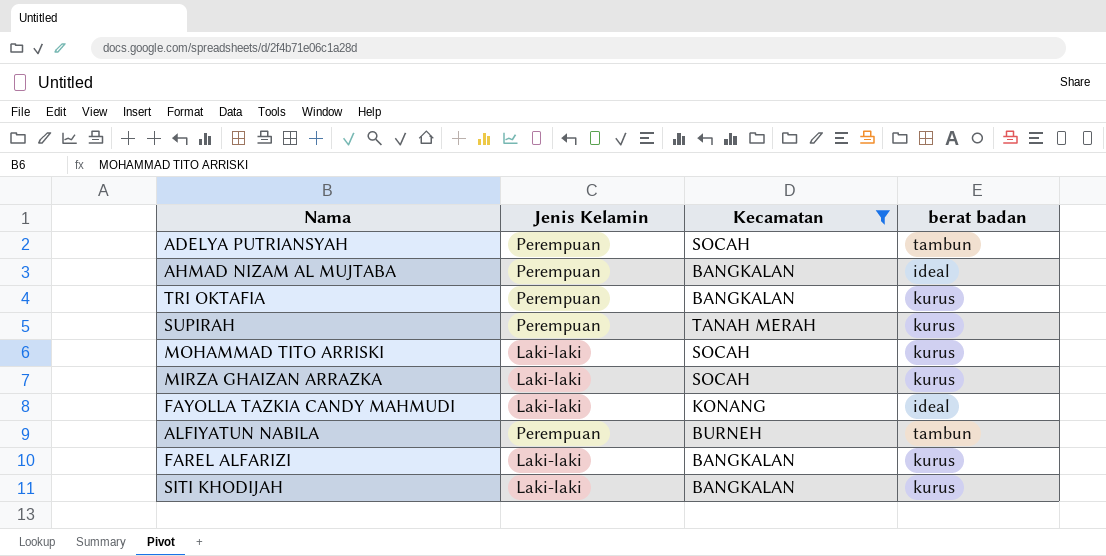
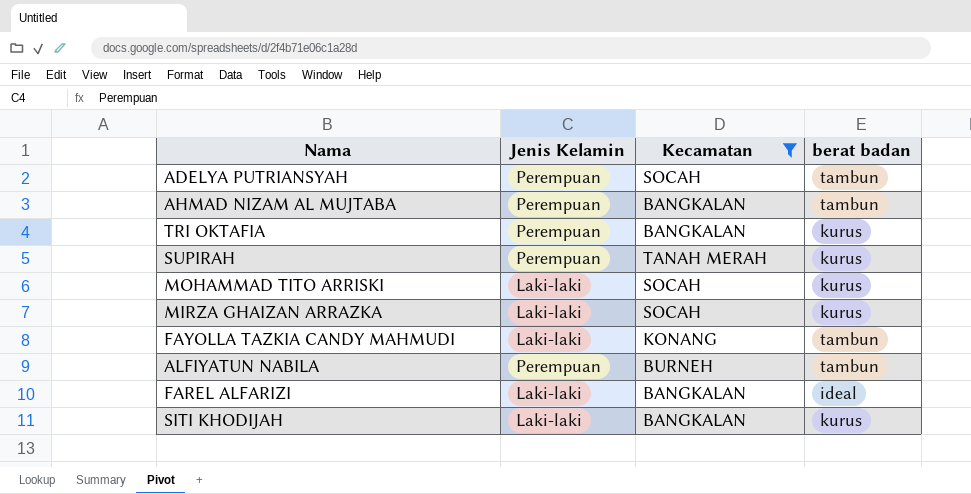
AHMAD NIZAM AL MUJTABA | berat badan: ideal -> tambun
FAYOLLA TAZKIA CANDY MAHMUDI | berat badan: ideal -> tambun
FAREL ALFARIZI | berat badan: kurus -> ideal

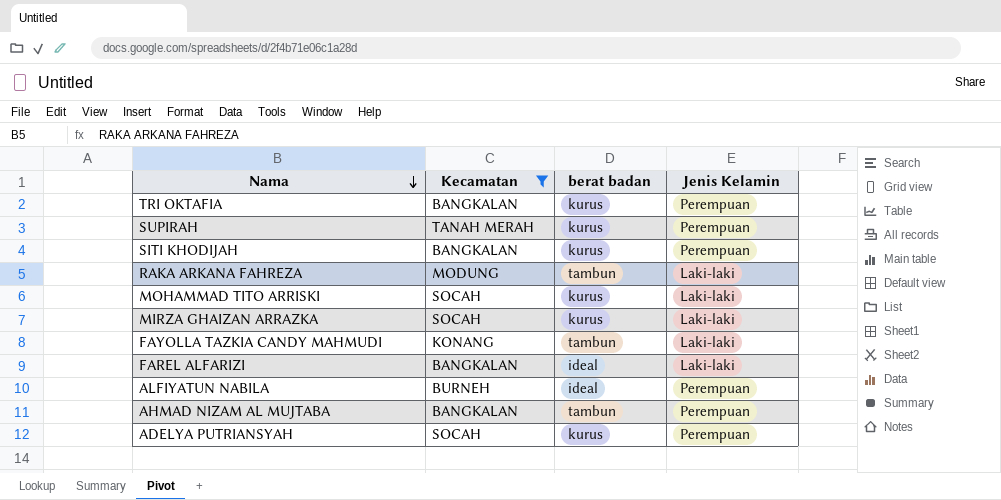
row order: none -> Nama descending
column Jenis Kelamin | position: 2 -> 4
SITI KHODIJAH | Jenis Kelamin: Laki-laki -> Perempuan
row RAKA ARKANA FAHREZA: none -> MODUNG | tambun | Laki-laki
ALFIYATUN NABILA | berat badan: tambun -> ideal
ADELYA PUTRIANSYAH | berat badan: tambun -> kurus

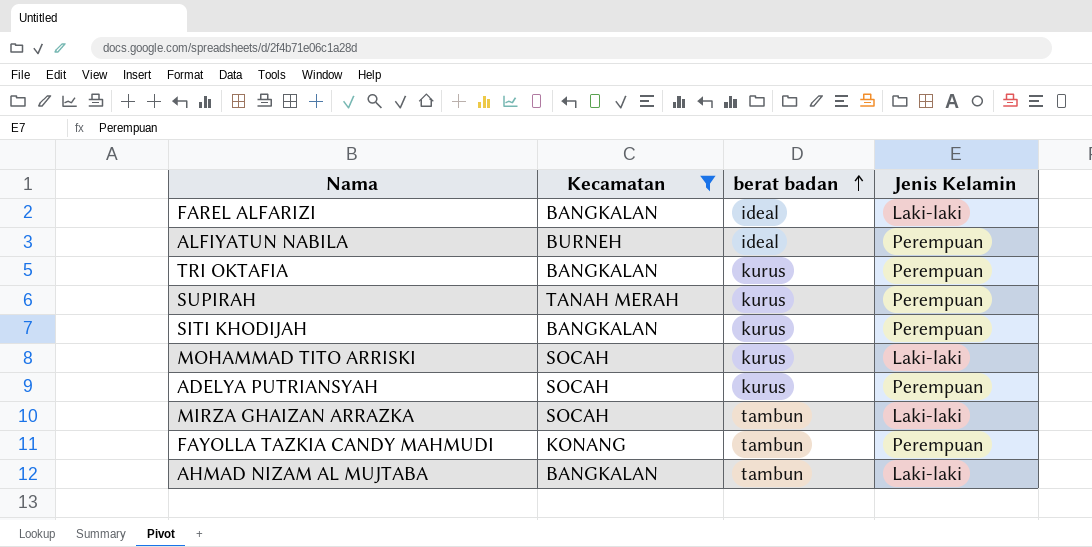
row order: Nama descending -> berat badan ascending
row RAKA ARKANA FAHREZA: MODUNG | tambun | Laki-laki -> none
MIRZA GHAIZAN ARRAZKA | berat badan: kurus -> tambun
FAYOLLA TAZKIA CANDY MAHMUDI | Jenis Kelamin: Laki-laki -> Perempuan
AHMAD NIZAM AL MUJTABA | Jenis Kelamin: Perempuan -> Laki-laki

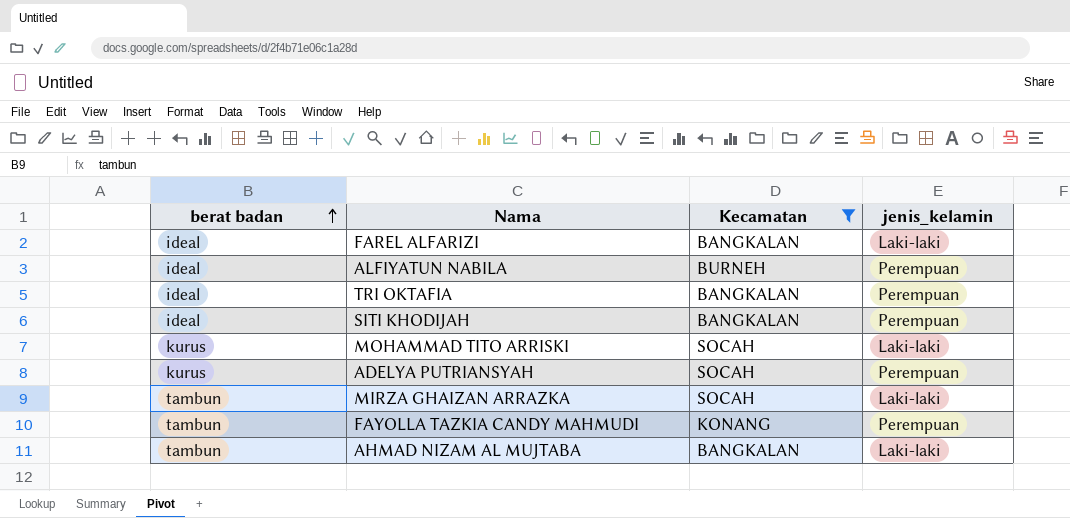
column berat badan | position: 3 -> 1
column name: Jenis Kelamin -> jenis_kelamin
row SUPIRAH: TANAH MERAH | kurus | Perempuan -> none
TRI OKTAFIA | berat badan: kurus -> ideal
SITI KHODIJAH | berat badan: kurus -> ideal

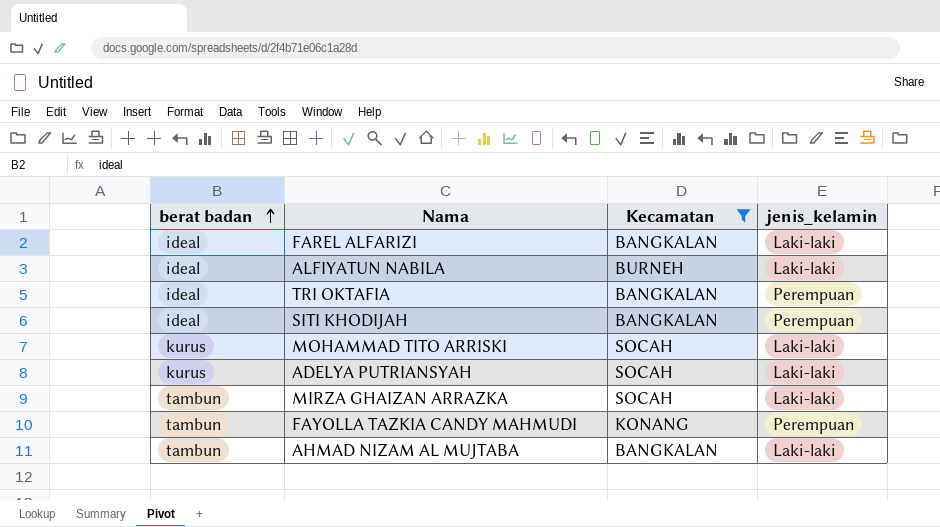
ALFIYATUN NABILA | jenis_kelamin: Perempuan -> Laki-laki
ADELYA PUTRIANSYAH | jenis_kelamin: Perempuan -> Laki-laki

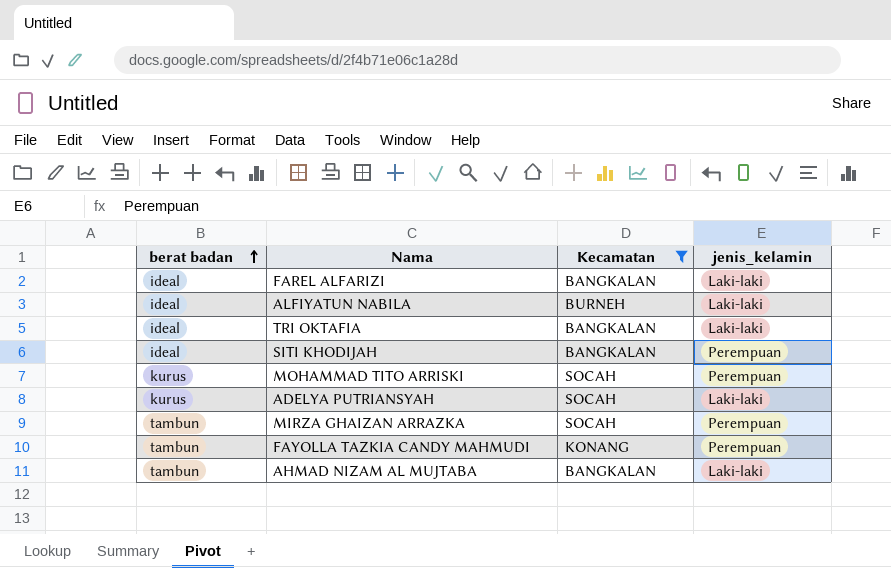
TRI OKTAFIA | jenis_kelamin: Perempuan -> Laki-laki
MOHAMMAD TITO ARRISKI | jenis_kelamin: Laki-laki -> Perempuan
MIRZA GHAIZAN ARRAZKA | jenis_kelamin: Laki-laki -> Perempuan

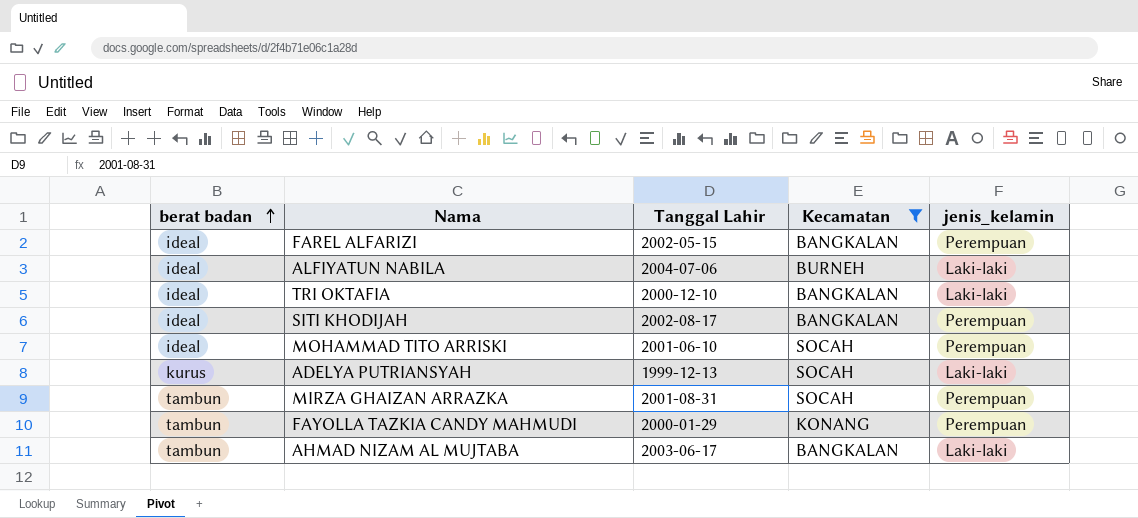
column Tanggal Lahir | position: none -> 3
FAREL ALFARIZI | jenis_kelamin: Laki-laki -> Perempuan
MOHAMMAD TITO ARRISKI | berat badan: kurus -> ideal

